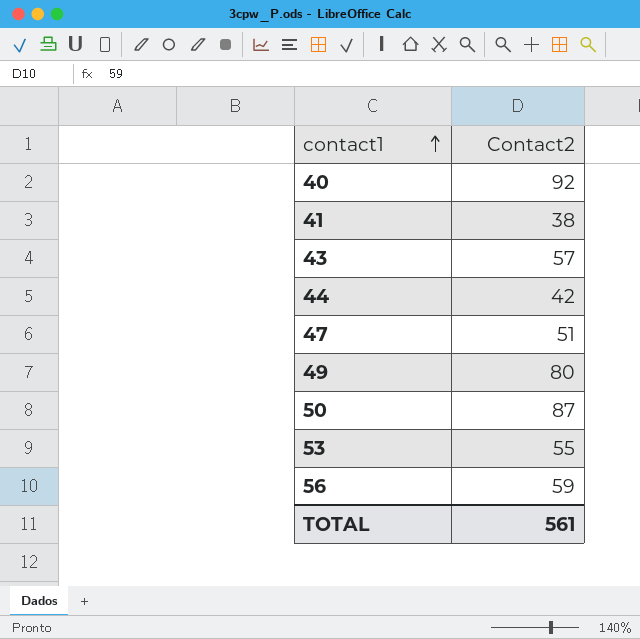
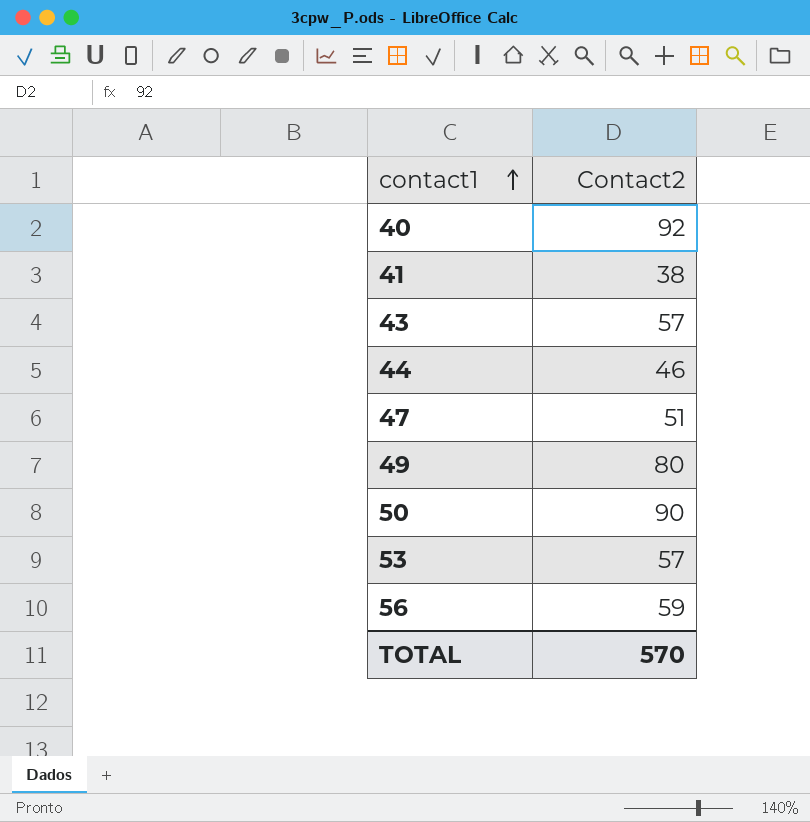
44 | Contact2: 42 -> 46
50 | Contact2: 87 -> 90
53 | Contact2: 55 -> 57
TOTAL | Contact2: 561 -> 570

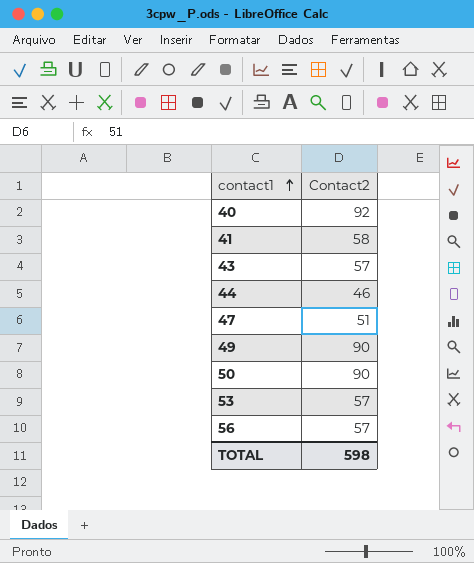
41 | Contact2: 38 -> 58
49 | Contact2: 80 -> 90
56 | Contact2: 59 -> 57
TOTAL | Contact2: 570 -> 598

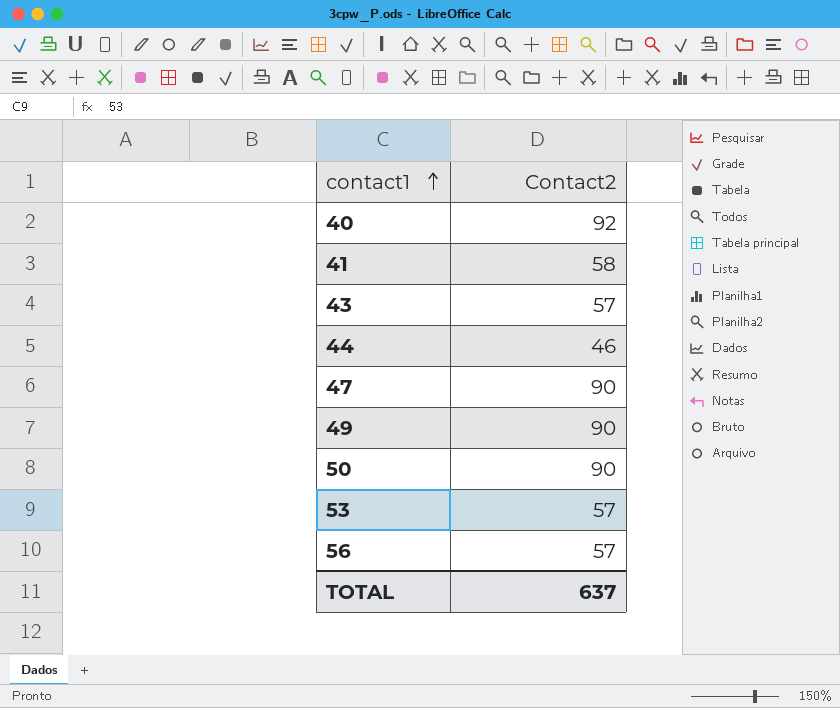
47 | Contact2: 51 -> 90
TOTAL | Contact2: 598 -> 637

